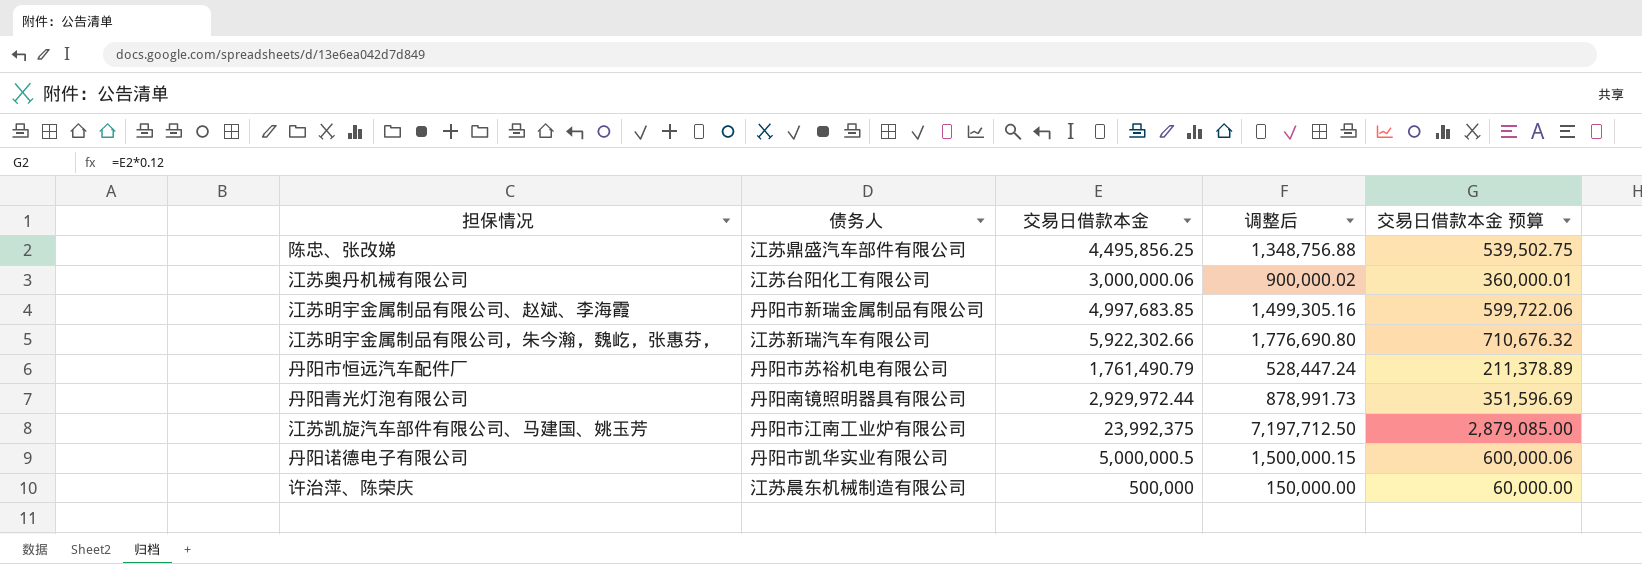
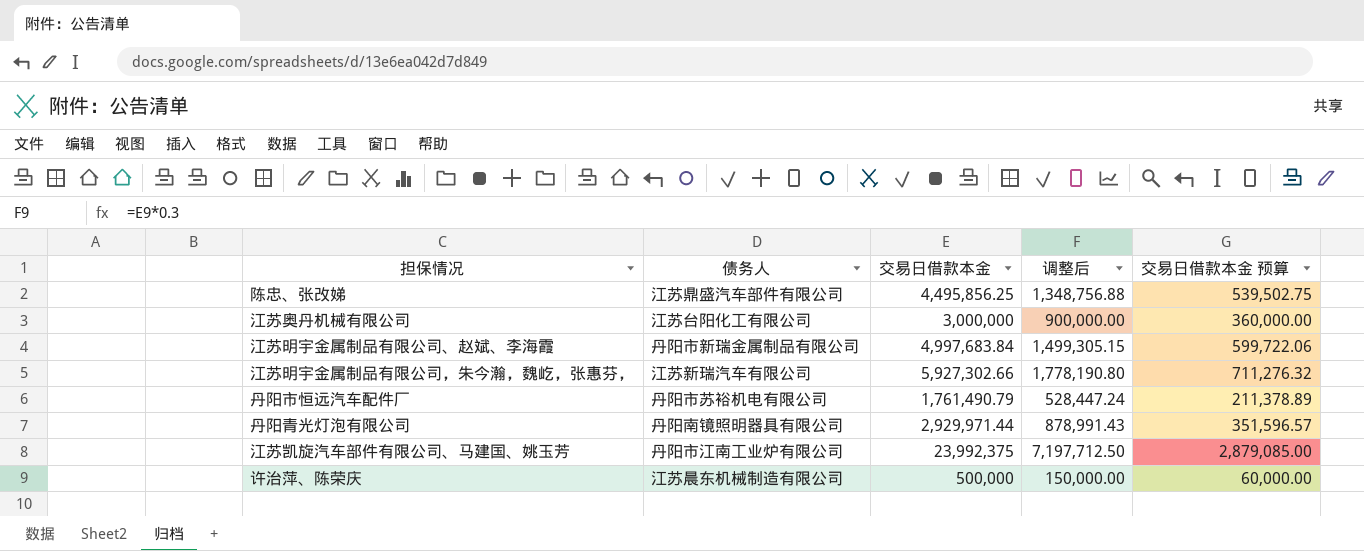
row 丹阳诺德电子有限公司: 丹阳市凯华实业有限公司 | 5,000,000.5 | 1,500,000.15 | 600,000.06 -> none
江苏奥丹机械有限公司 | 交易日借款本金: 3,000,000.06 -> 3,000,000
江苏奥丹机械有限公司 | 调整后: 900,000.02 -> 900,000.00
江苏奥丹机械有限公司 | 交易日借款本金 预算: 360,000.01 -> 360,000.00
江苏明宇金属制品有限公司、赵斌、李海霞 | 交易日借款本金: 4,997,683.85 -> 4,997,683.84
江苏明宇金属制品有限公司、赵斌、李海霞 | 调整后: 1,499,305.16 -> 1,499,305.15
江苏明宇金属制品有限公司，朱今瀚，魏屹，张惠芬， | 交易日借款本金: 5,922,302.66 -> 5,927,302.66
江苏明宇金属制品有限公司，朱今瀚，魏屹，张惠芬， | 调整后: 1,776,690.80 -> 1,778,190.80
江苏明宇金属制品有限公司，朱今瀚，魏屹，张惠芬， | 交易日借款本金 预算: 710,676.32 -> 711,276.32
丹阳青光灯泡有限公司 | 交易日借款本金: 2,929,972.44 -> 2,929,971.44
丹阳青光灯泡有限公司 | 调整后: 878,991.73 -> 878,991.43
丹阳青光灯泡有限公司 | 交易日借款本金 预算: 351,596.69 -> 351,596.57

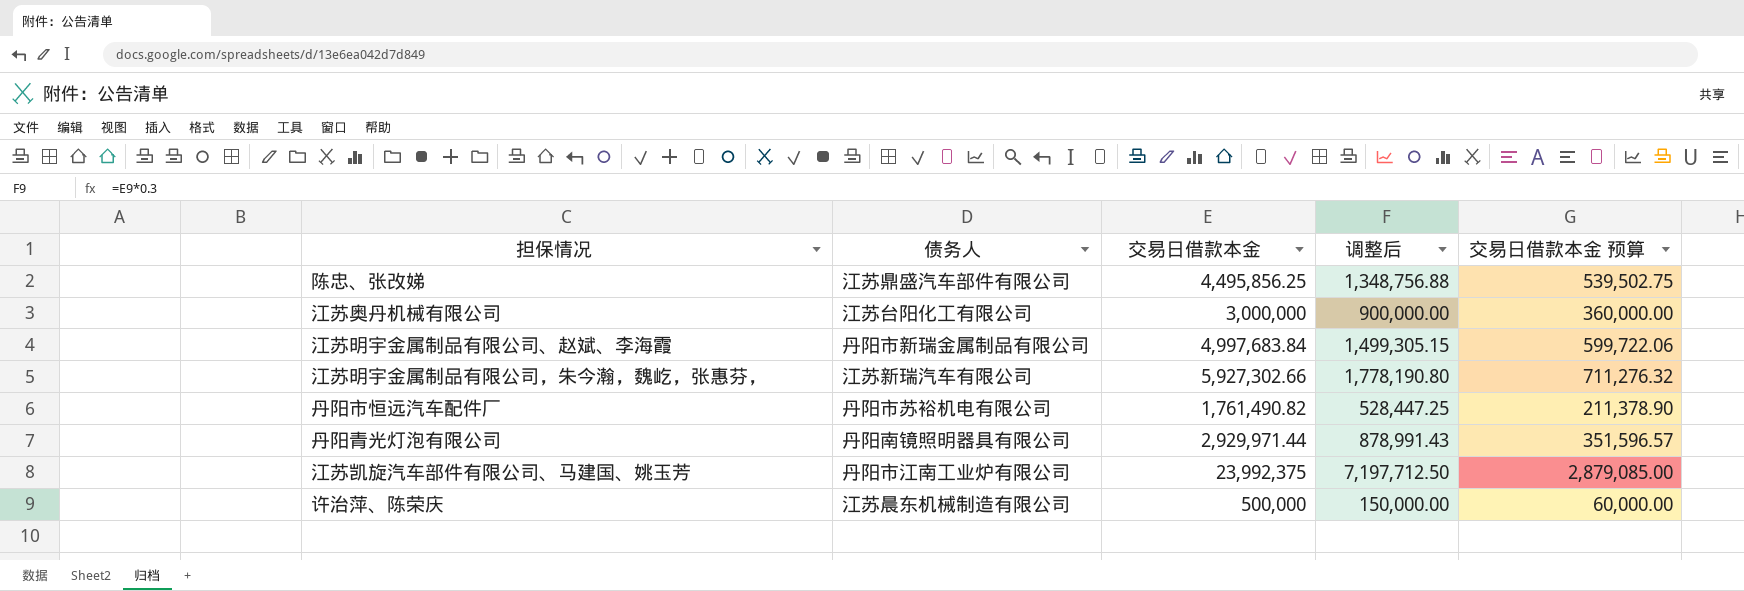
丹阳市恒远汽车配件厂 | 交易日借款本金: 1,761,490.79 -> 1,761,490.82
丹阳市恒远汽车配件厂 | 调整后: 528,447.24 -> 528,447.25
丹阳市恒远汽车配件厂 | 交易日借款本金 预算: 211,378.89 -> 211,378.90

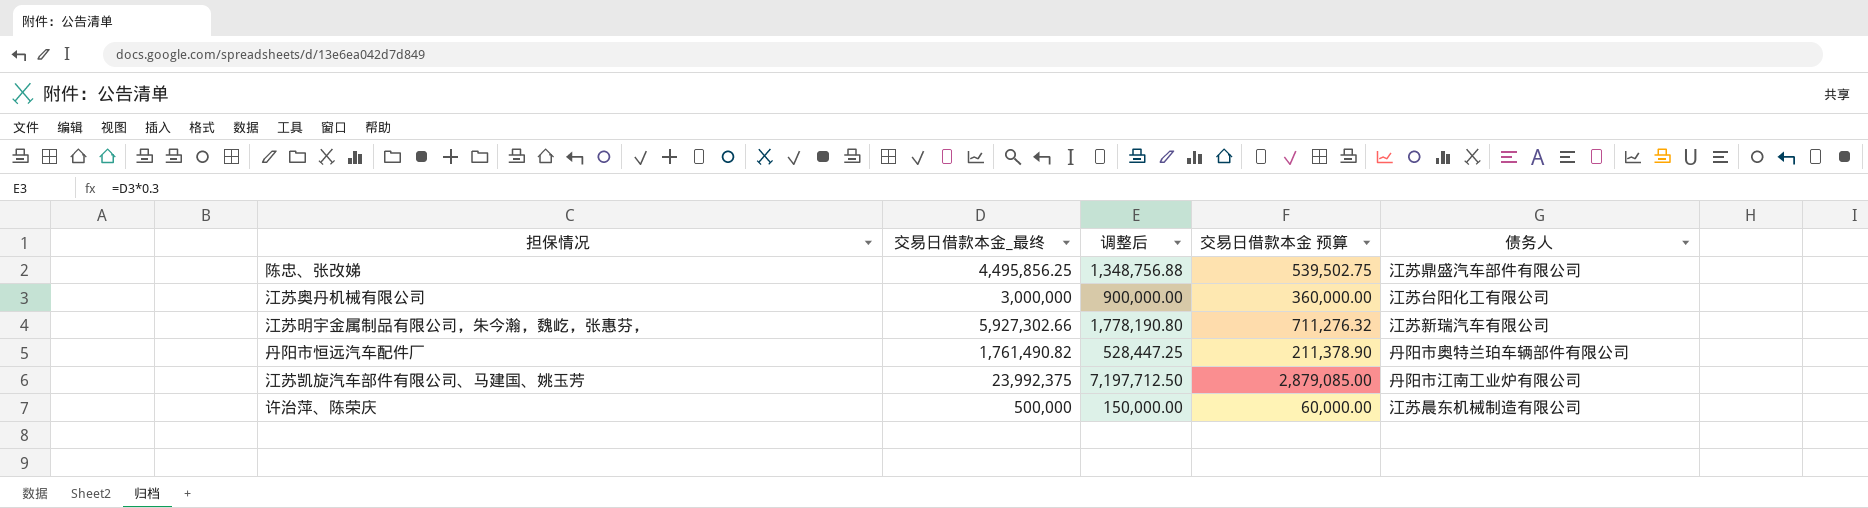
column name: 交易日借款本金 -> 交易日借款本金_最终
column 债务人 | position: 2 -> 5
row 江苏明宇金属制品有限公司、赵斌、李海霞: 丹阳市新瑞金属制品有限公司 | 4,997,683.84 | 1,499,305.15 | 599,722.06 -> none
row 丹阳青光灯泡有限公司: 丹阳南镜照明器具有限公司 | 2,929,971.44 | 878,991.43 | 351,596.57 -> none
丹阳市恒远汽车配件厂 | 债务人: 丹阳市苏裕机电有限公司 -> 丹阳市奥特兰珀车辆部件有限公司

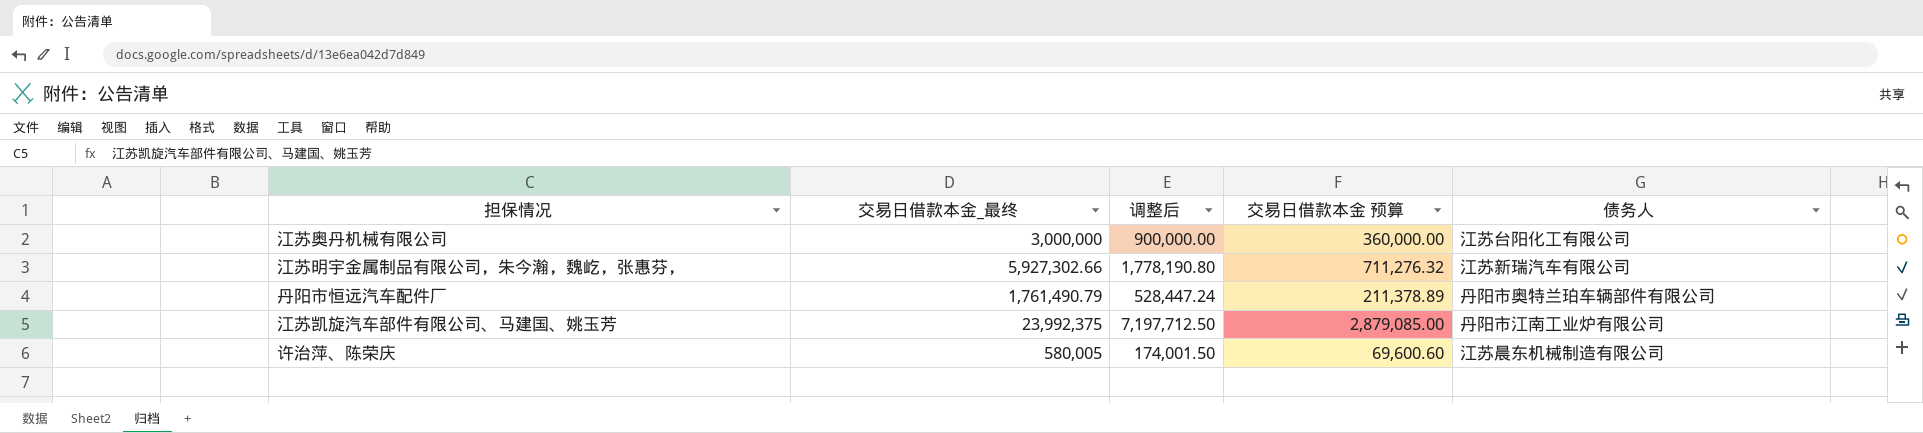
row 陈忠、张改娣: 4,495,856.25 | 1,348,756.88 | 539,502.75 | 江苏鼎盛汽车部件有限公司 -> none
丹阳市恒远汽车配件厂 | 交易日借款本金_最终: 1,761,490.82 -> 1,761,490.79
丹阳市恒远汽车配件厂 | 调整后: 528,447.25 -> 528,447.24
丹阳市恒远汽车配件厂 | 交易日借款本金 预算: 211,378.90 -> 211,378.89
许治萍、陈荣庆 | 交易日借款本金_最终: 500,000 -> 580,005
许治萍、陈荣庆 | 调整后: 150,000.00 -> 174,001.50
许治萍、陈荣庆 | 交易日借款本金 预算: 60,000.00 -> 69,600.60

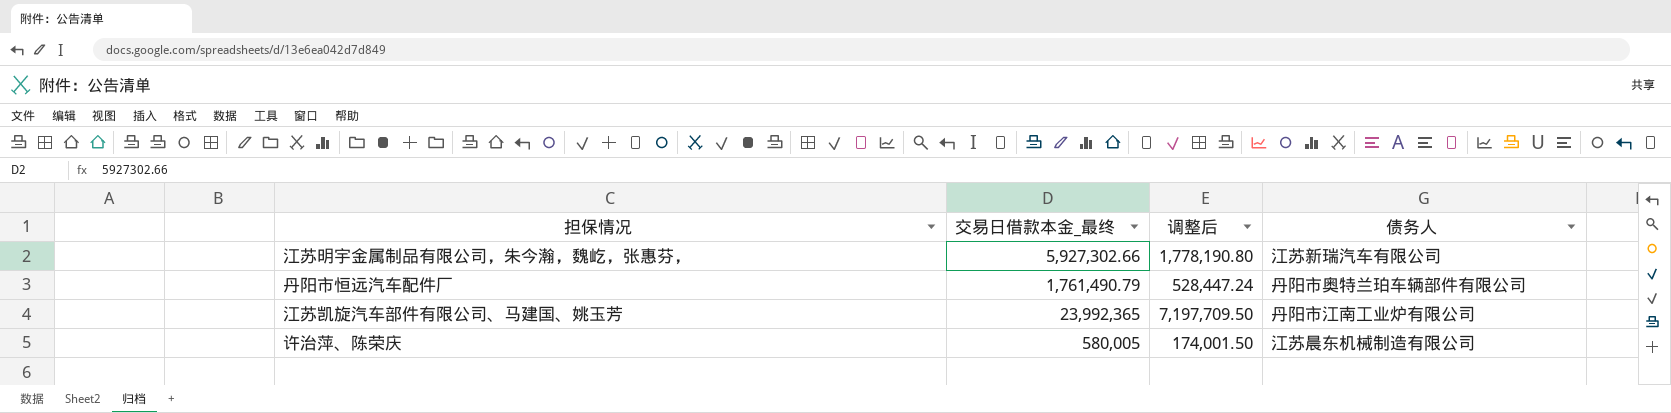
column 交易日借款本金 预算 | formula: [交易日借款本金_最终] * 0.12 -> none
row 江苏奥丹机械有限公司: 3,000,000 | 900,000.00 | 360,000.00 | 江苏台阳化工有限公司 -> none
江苏凯旋汽车部件有限公司、马建国、姚玉芳 | 交易日借款本金_最终: 23,992,375 -> 23,992,365
江苏凯旋汽车部件有限公司、马建国、姚玉芳 | 调整后: 7,197,712.50 -> 7,197,709.50

